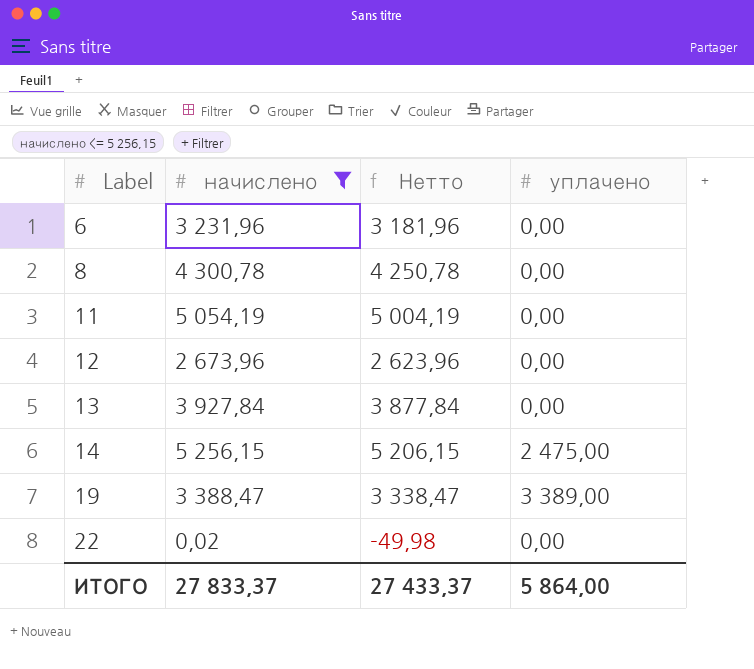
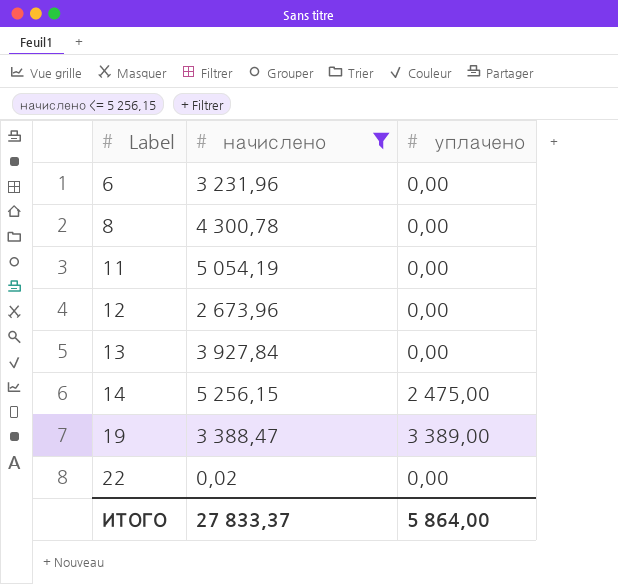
column Нетто | formula: [начислено] - 50 -> none

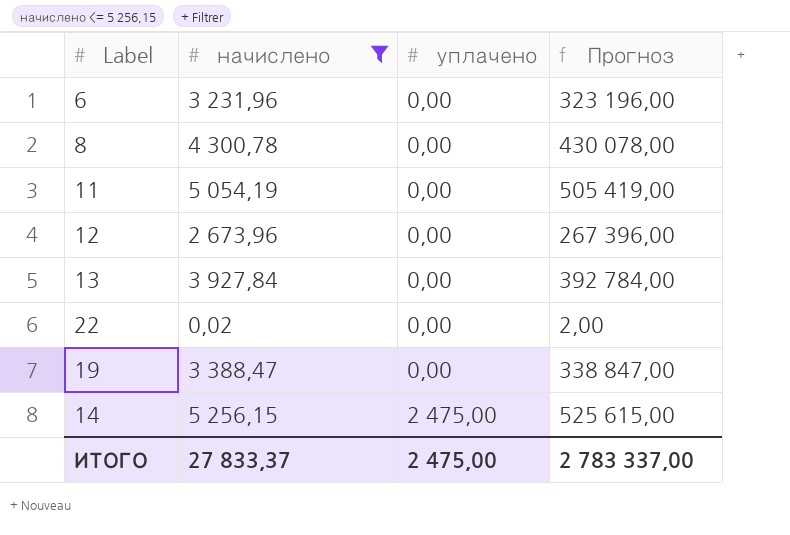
row order: Label ascending -> уплачено ascending
column Прогноз | formula: none -> [начислено] * 100
19 | уплачено: 3 389,00 -> 0,00
ИТОГО | уплачено: 5 864,00 -> 2 475,00

